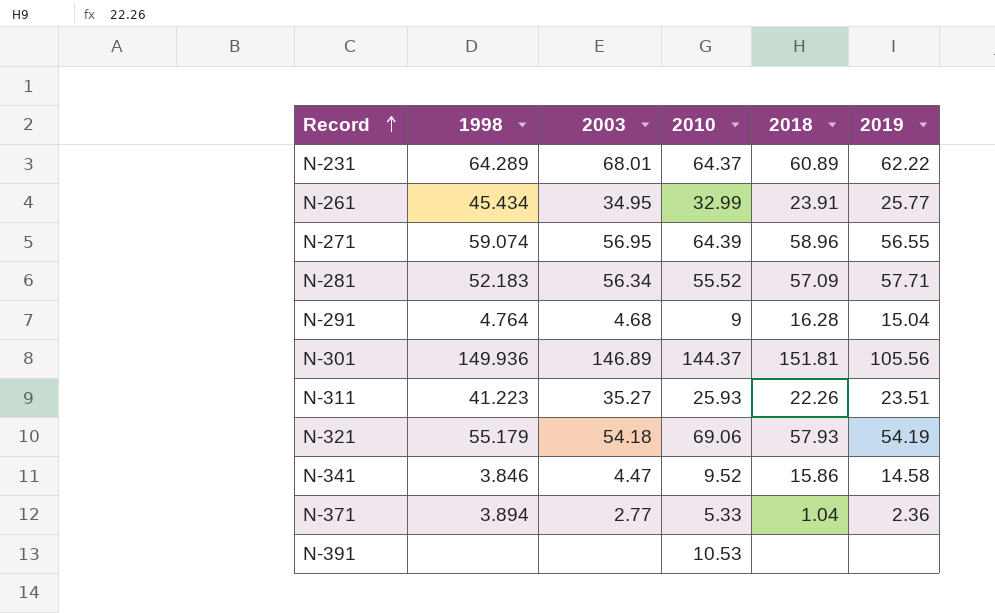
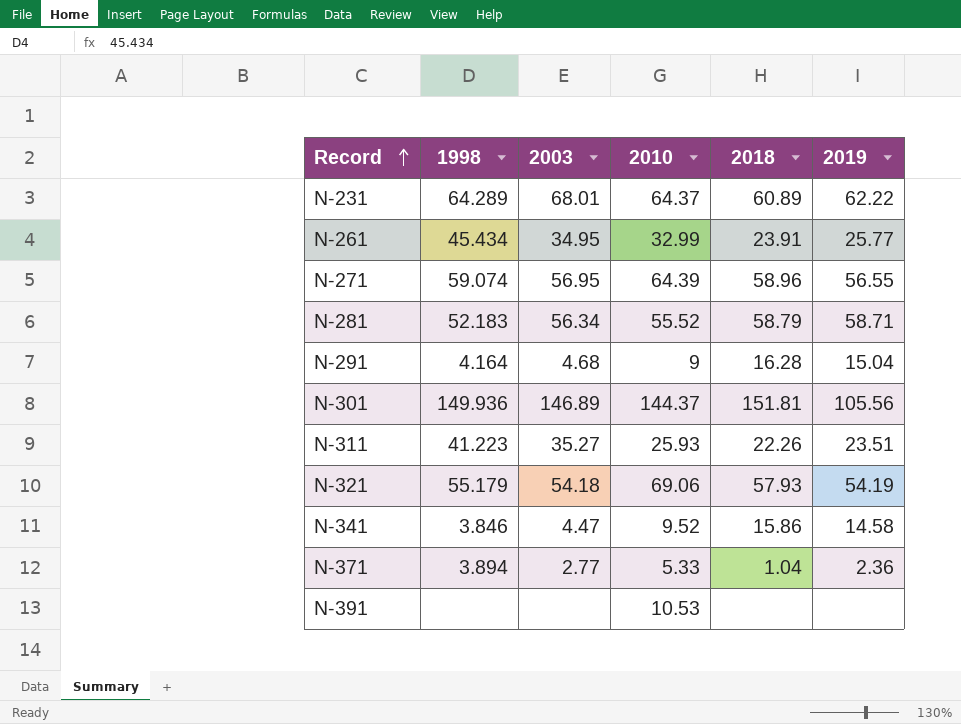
N-281 | 2018: 57.09 -> 58.79
N-281 | 2019: 57.71 -> 58.71
N-291 | 1998: 4.764 -> 4.164

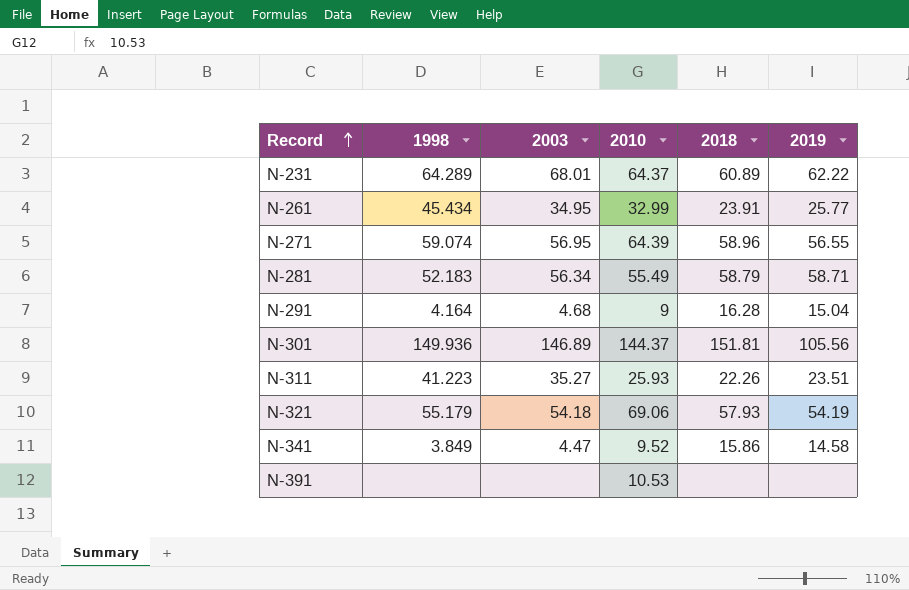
row N-371: 3.894 | 2.77 | 5.33 | 1.04 | 2.36 -> none
N-281 | 2010: 55.52 -> 55.49
N-341 | 1998: 3.846 -> 3.849

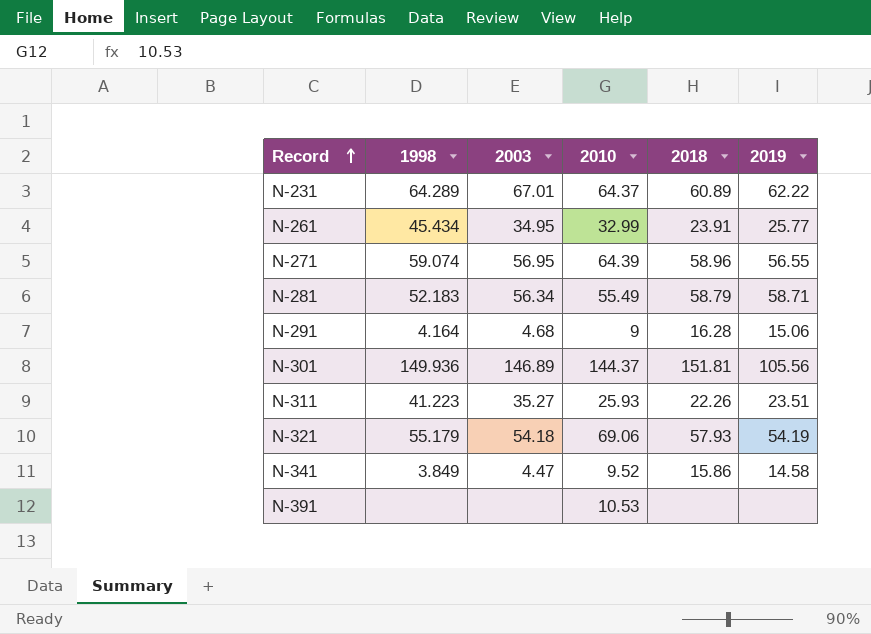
N-231 | 2003: 68.01 -> 67.01
N-291 | 2019: 15.04 -> 15.06

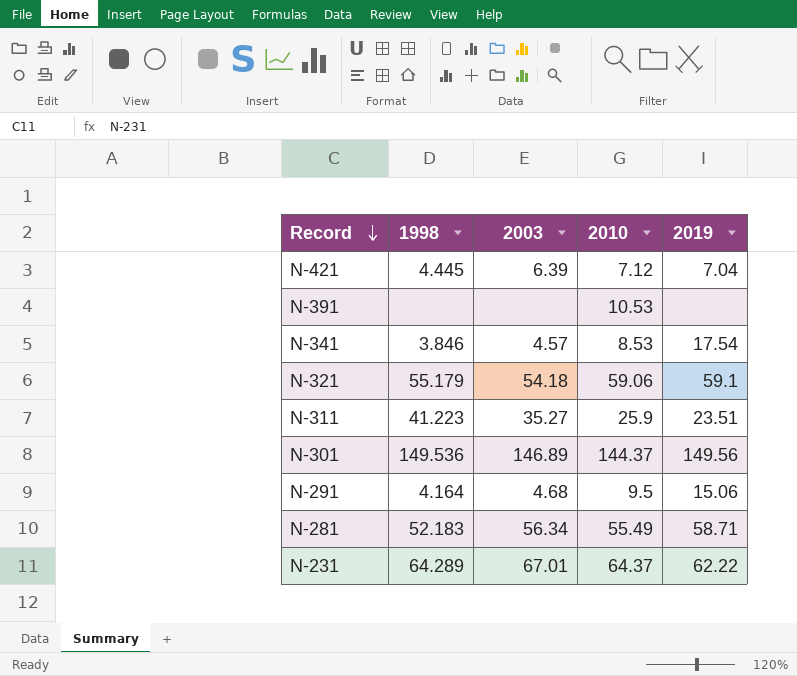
row order: Record ascending -> Record descending
column 2018 | position: 5 -> none
row N-261: 45.434 | 34.95 | 32.99 | 23.91 | 25.77 -> none
row N-271: 59.074 | 56.95 | 64.39 | 58.96 | 56.55 -> none
row N-421: none -> 4.445 | 6.39 | 7.12 | 7.04
N-341 | 1998: 3.849 -> 3.846
N-341 | 2003: 4.47 -> 4.57
N-341 | 2010: 9.52 -> 8.53
N-341 | 2019: 14.58 -> 17.54
N-321 | 2010: 69.06 -> 59.06
N-321 | 2019: 54.19 -> 59.1
N-311 | 2010: 25.93 -> 25.9
N-301 | 1998: 149.936 -> 149.536
N-301 | 2019: 105.56 -> 149.56
N-291 | 2010: 9 -> 9.5

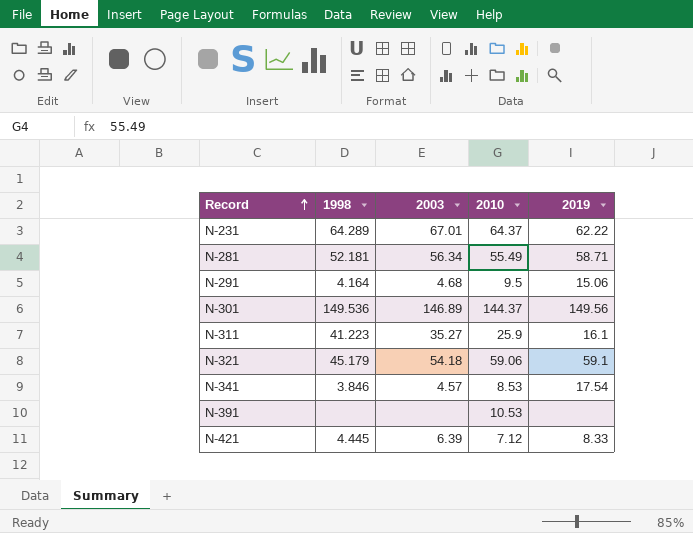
row order: Record descending -> Record ascending
N-281 | 1998: 52.183 -> 52.181
N-311 | 2019: 23.51 -> 16.1
N-321 | 1998: 55.179 -> 45.179
N-421 | 2019: 7.04 -> 8.33

